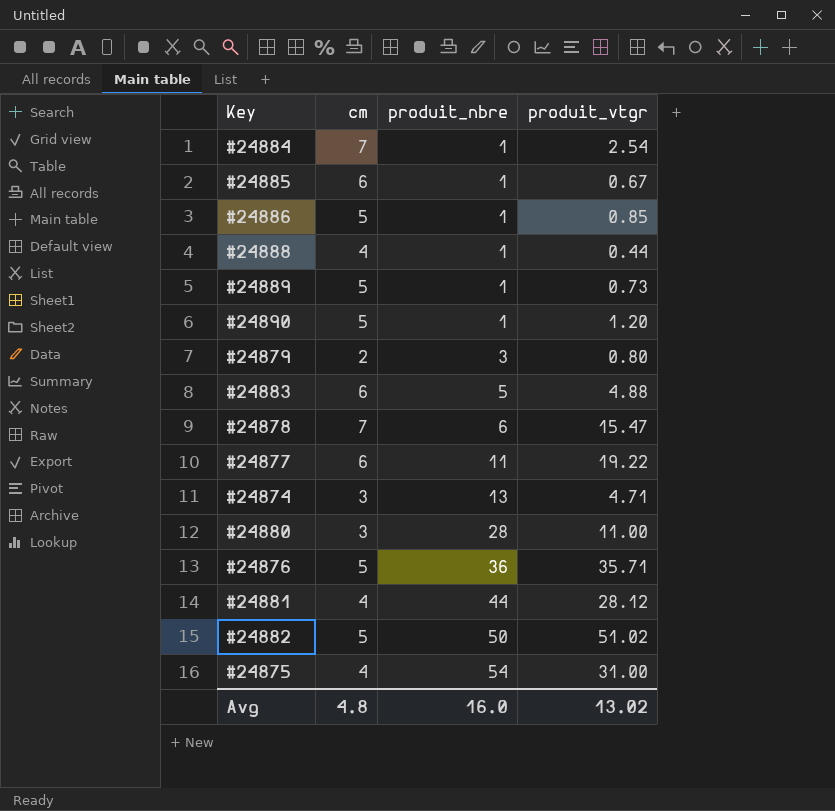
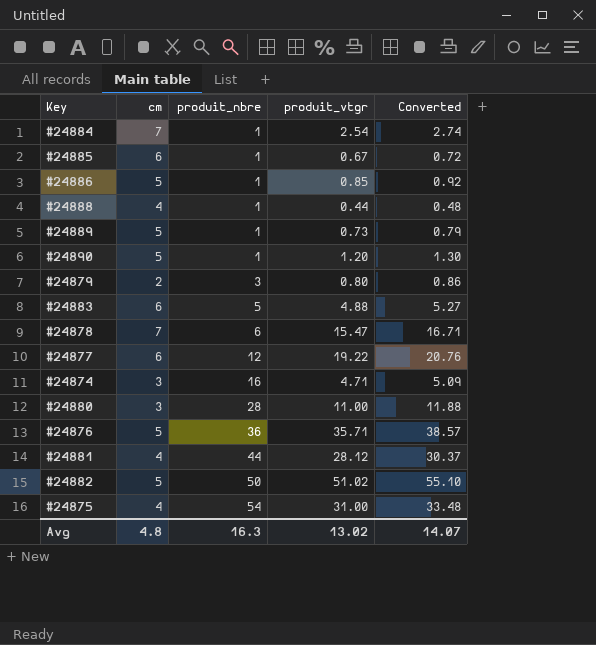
column Converted | formula: none -> [produit_vtgr] * 1.08
#24877 | produit_nbre: 11 -> 12
#24874 | produit_nbre: 13 -> 16
Avg | produit_nbre: 16.0 -> 16.3

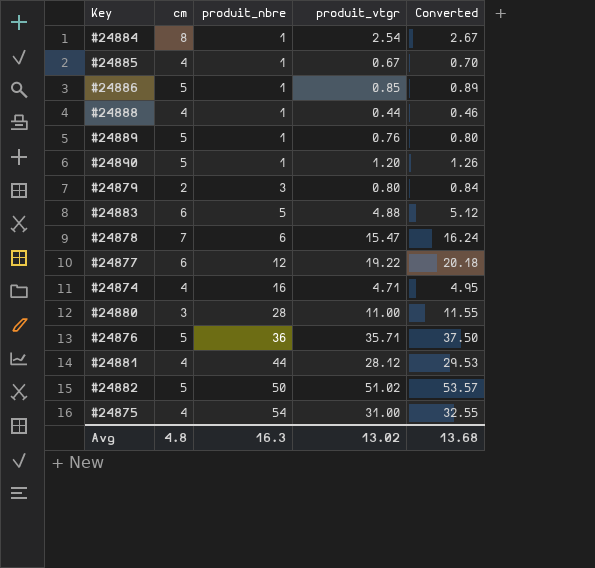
column Converted | formula: [produit_vtgr] * 1.08 -> [produit_vtgr] * 1.05
#24884 | cm: 7 -> 8
#24885 | cm: 6 -> 4
#24889 | produit_vtgr: 0.73 -> 0.76
#24874 | cm: 3 -> 4
Avg | Converted: 14.07 -> 13.68

